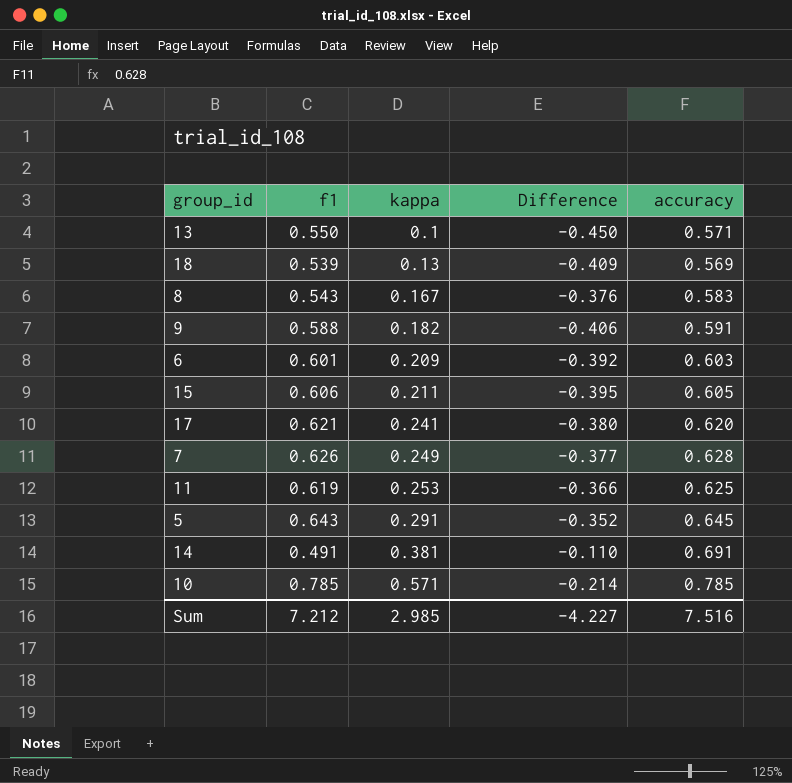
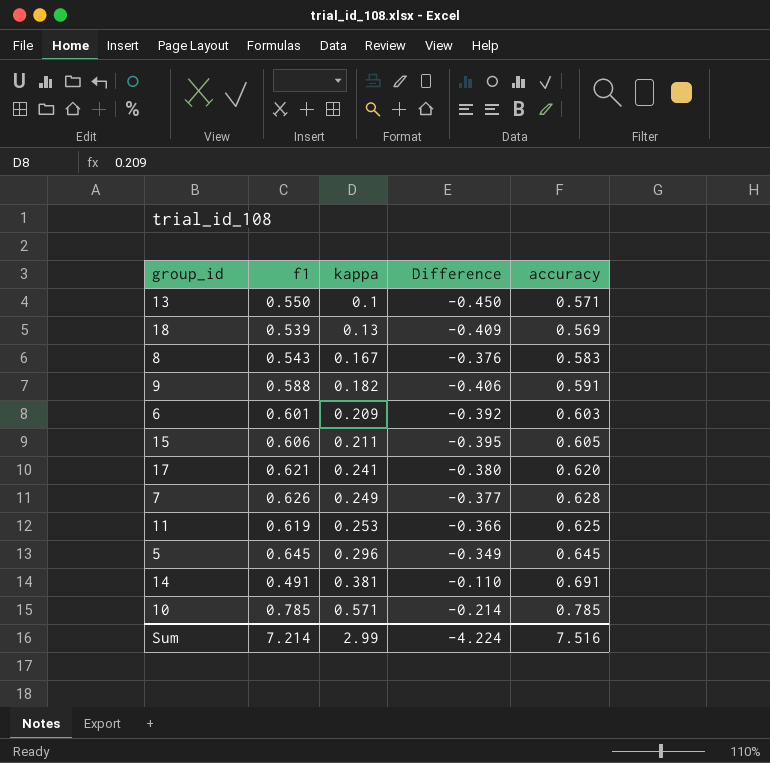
5 | f1: 0.643 -> 0.645
5 | kappa: 0.291 -> 0.296
5 | Difference: -0.352 -> -0.349
Sum | f1: 7.212 -> 7.214
Sum | kappa: 2.985 -> 2.99
Sum | Difference: -4.227 -> -4.224

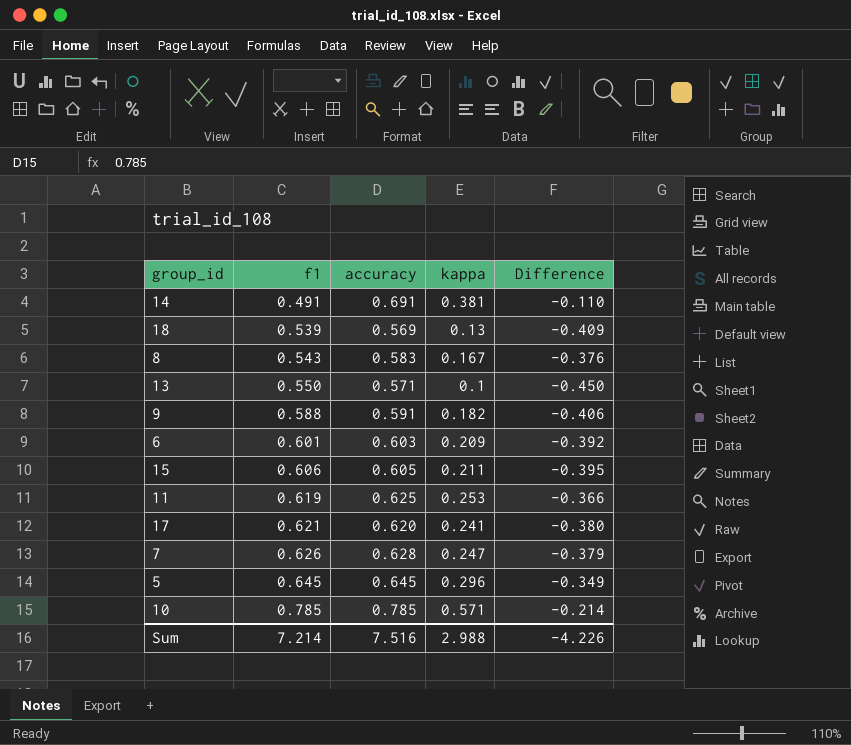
row order: kappa ascending -> f1 ascending
column accuracy | position: 5 -> 3
7 | kappa: 0.249 -> 0.247
7 | Difference: -0.377 -> -0.379
Sum | kappa: 2.99 -> 2.988
Sum | Difference: -4.224 -> -4.226

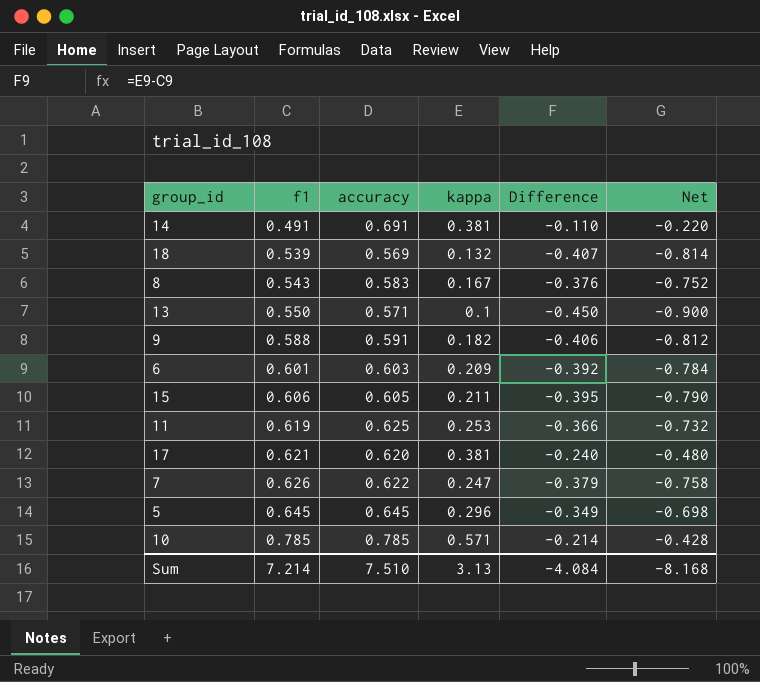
column Net | formula: none -> [Difference] * 2
18 | kappa: 0.13 -> 0.132
18 | Difference: -0.409 -> -0.407
17 | kappa: 0.241 -> 0.381
17 | Difference: -0.380 -> -0.240
7 | accuracy: 0.628 -> 0.622
Sum | accuracy: 7.516 -> 7.510
Sum | kappa: 2.988 -> 3.13
Sum | Difference: -4.226 -> -4.084

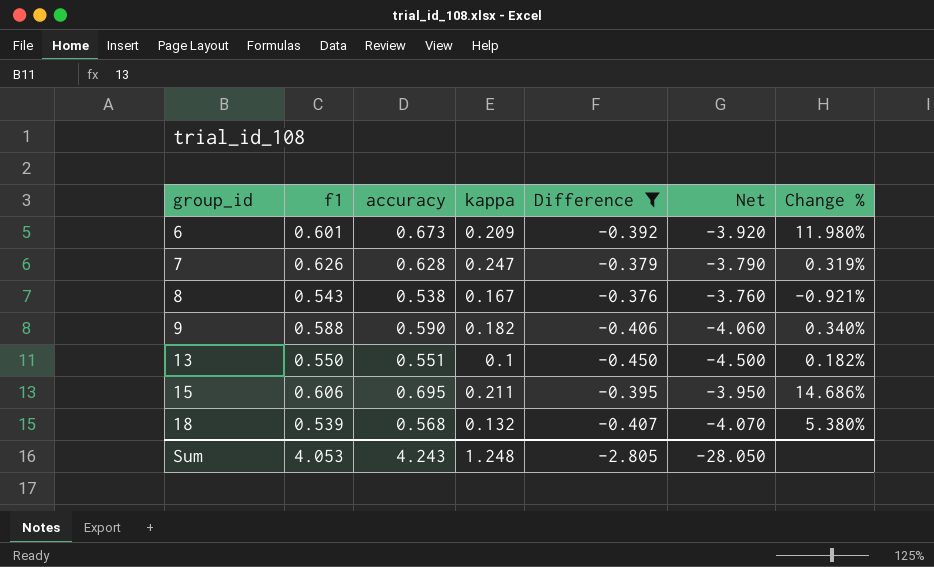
filter: none -> Difference <= -0.376
row order: f1 ascending -> group_id ascending
column Net | formula: [Difference] * 2 -> [Difference] * 10
column Change % | formula: none -> ([accuracy] - [f1]) / [f1]
6 | accuracy: 0.603 -> 0.673
7 | accuracy: 0.622 -> 0.628
8 | accuracy: 0.583 -> 0.538
9 | accuracy: 0.591 -> 0.590
13 | accuracy: 0.571 -> 0.551
15 | accuracy: 0.605 -> 0.695
18 | accuracy: 0.569 -> 0.568
Sum | f1: 7.214 -> 4.053
Sum | accuracy: 7.510 -> 4.243
Sum | kappa: 3.13 -> 1.248
Sum | Difference: -4.084 -> -2.805
Sum | Net: -8.168 -> -28.050

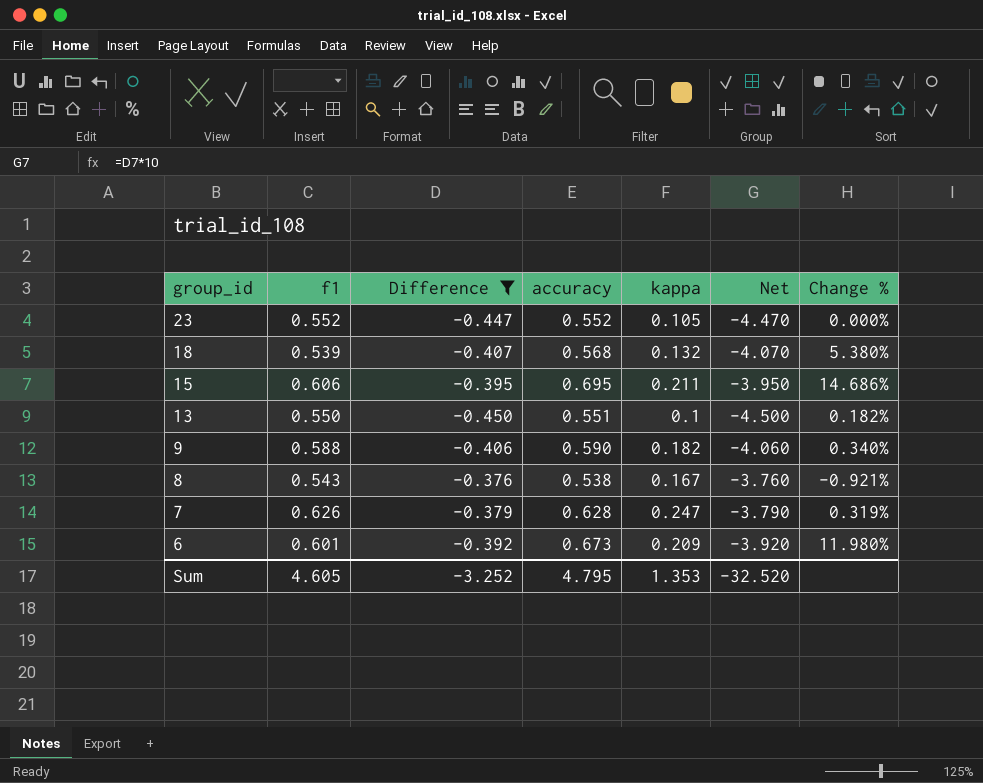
row order: group_id ascending -> group_id descending
column Difference | position: 5 -> 3
row 23: none -> 0.552 | -0.447 | 0.552 | 0.105 | -4.470 | 0.000%
Sum | f1: 4.053 -> 4.605
Sum | Difference: -2.805 -> -3.252
Sum | accuracy: 4.243 -> 4.795
Sum | kappa: 1.248 -> 1.353
Sum | Net: -28.050 -> -32.520

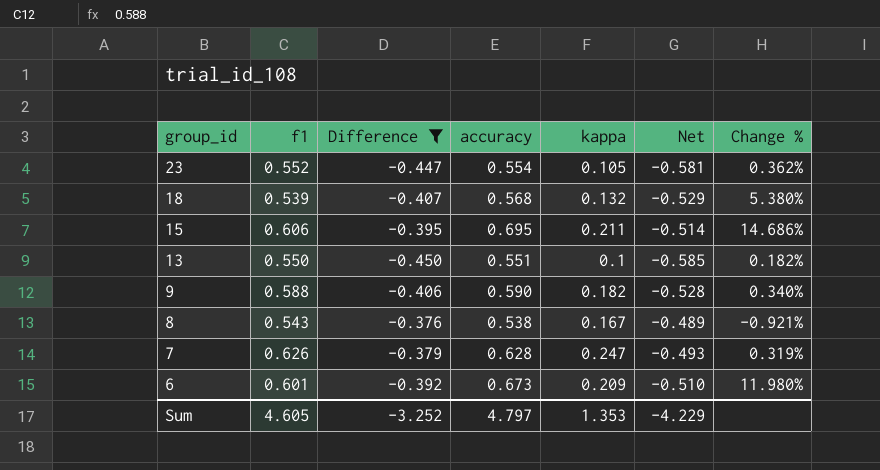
column Net | formula: [Difference] * 10 -> [Difference] * 1.3
23 | accuracy: 0.552 -> 0.554
23 | Change %: 0.000% -> 0.362%
Sum | accuracy: 4.795 -> 4.797
Sum | Net: -32.520 -> -4.229

